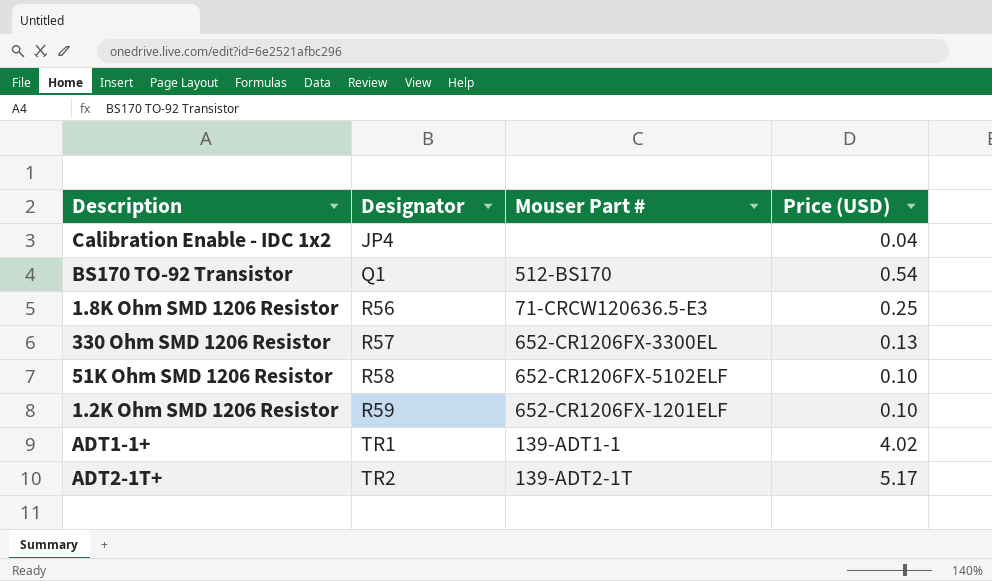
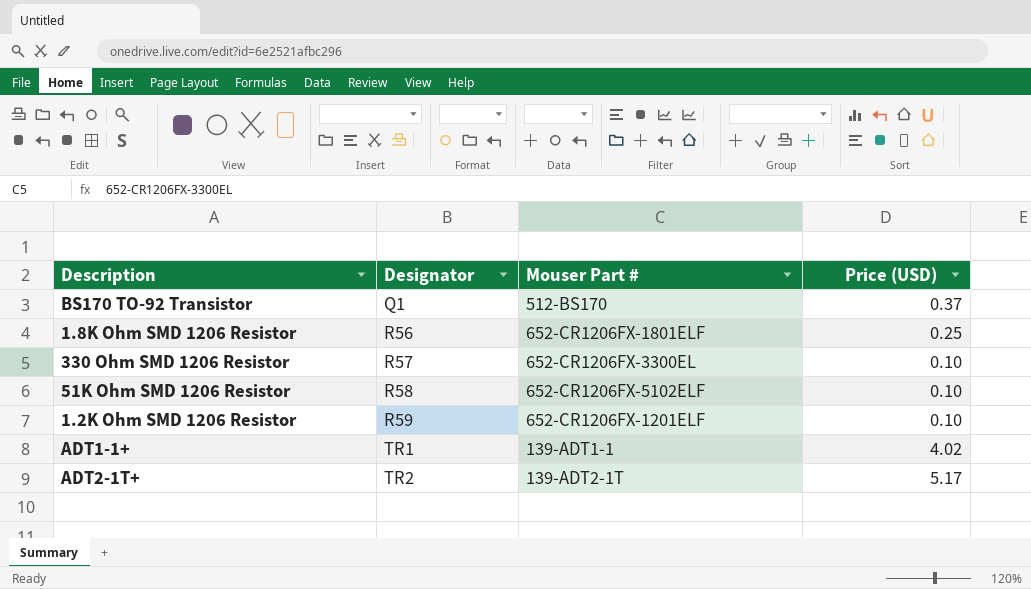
row Calibration Enable - IDC 1x2: JP4 | none | 0.04 -> none
BS170 TO-92 Transistor | Price (USD): 0.54 -> 0.37
1.8K Ohm SMD 1206 Resistor | Mouser Part #: 71-CRCW120636.5-E3 -> 652-CR1206FX-1801ELF
330 Ohm SMD 1206 Resistor | Price (USD): 0.13 -> 0.10

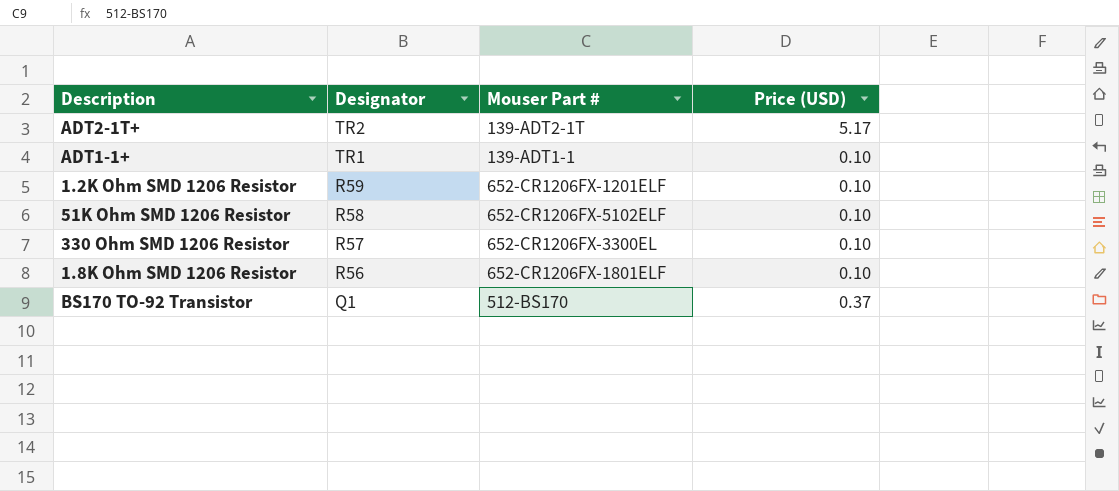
row order: Designator ascending -> Designator descending
ADT1-1+ | Price (USD): 4.02 -> 0.10
1.8K Ohm SMD 1206 Resistor | Price (USD): 0.25 -> 0.10

